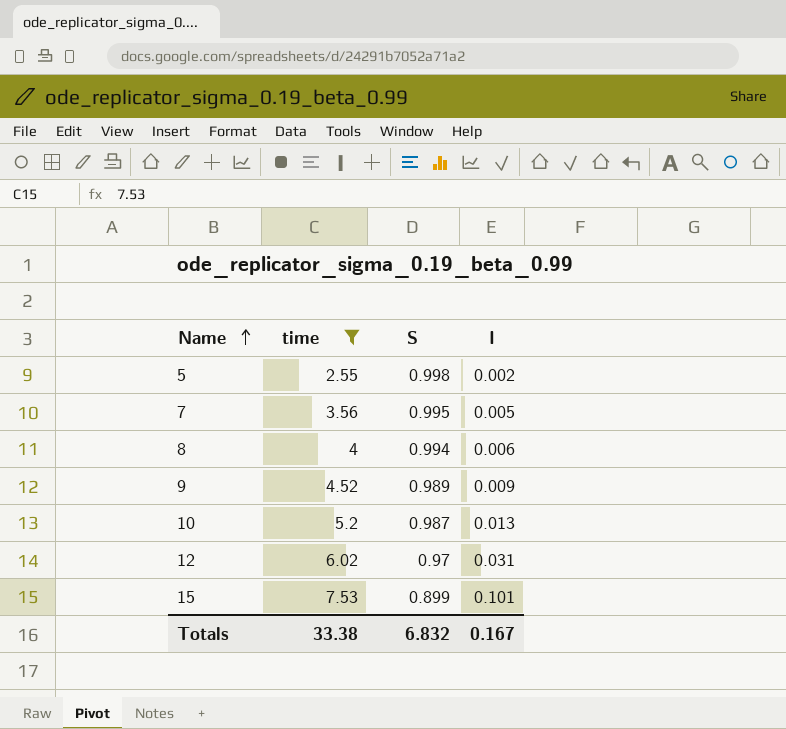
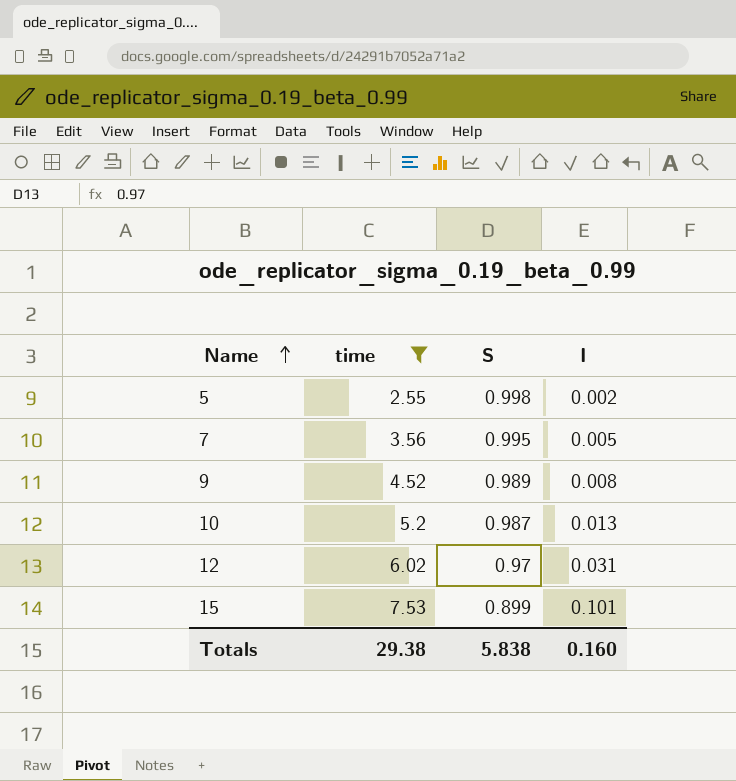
row 8: 4 | 0.994 | 0.006 -> none
9 | I: 0.009 -> 0.008
Totals | time: 33.38 -> 29.38
Totals | S: 6.832 -> 5.838
Totals | I: 0.167 -> 0.160

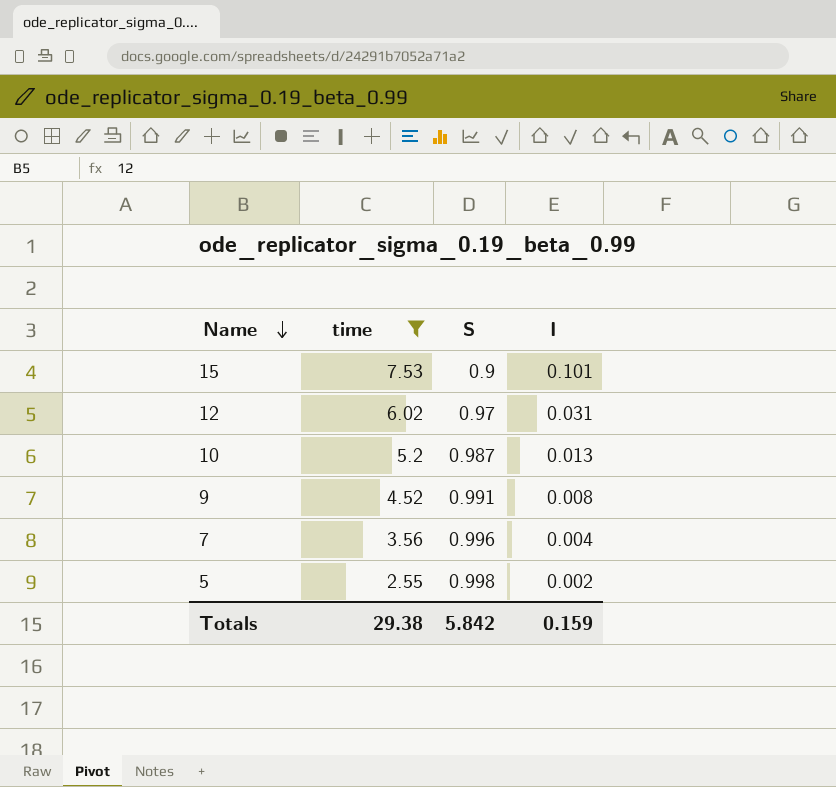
row order: Name ascending -> Name descending
15 | S: 0.899 -> 0.9
9 | S: 0.989 -> 0.991
7 | S: 0.995 -> 0.996
7 | I: 0.005 -> 0.004
Totals | S: 5.838 -> 5.842
Totals | I: 0.160 -> 0.159

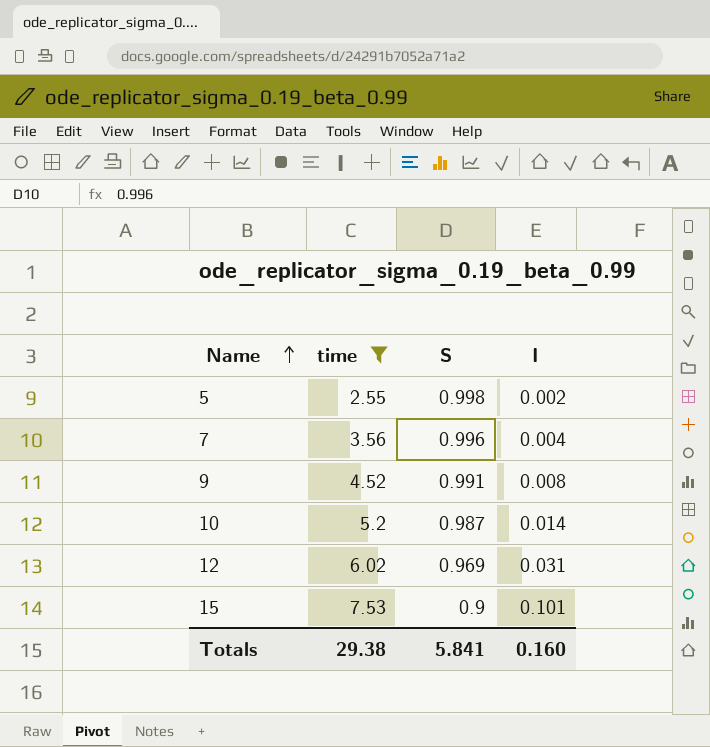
row order: Name descending -> Name ascending
10 | I: 0.013 -> 0.014
12 | S: 0.97 -> 0.969
Totals | S: 5.842 -> 5.841
Totals | I: 0.159 -> 0.160

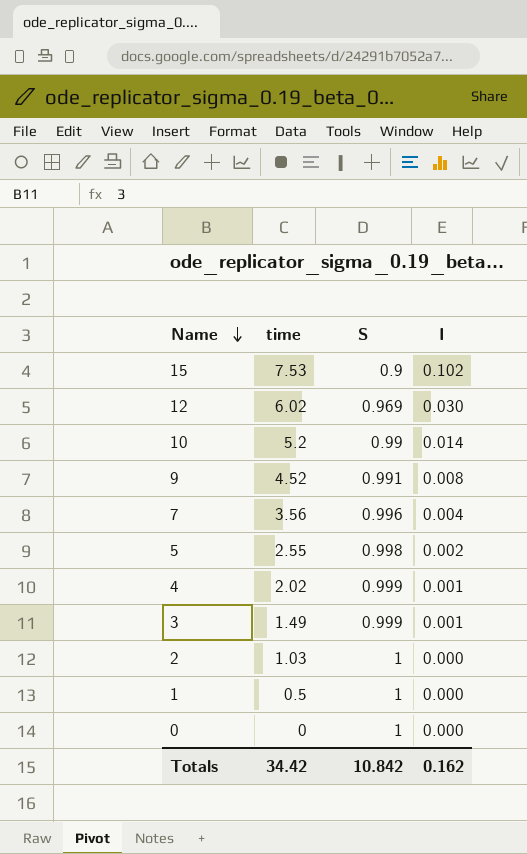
filter: time >= 2.55 -> none
row order: Name ascending -> Name descending
15 | I: 0.101 -> 0.102
12 | I: 0.031 -> 0.030
10 | S: 0.987 -> 0.99
Totals | time: 29.38 -> 34.42
Totals | S: 5.841 -> 10.842
Totals | I: 0.160 -> 0.162

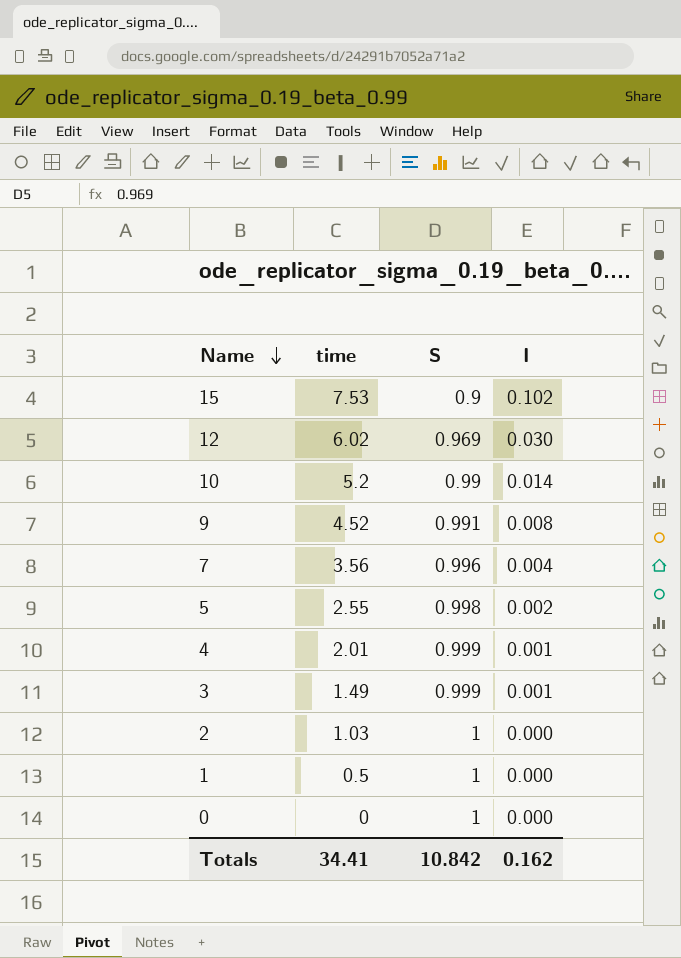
4 | time: 2.02 -> 2.01
Totals | time: 34.42 -> 34.41

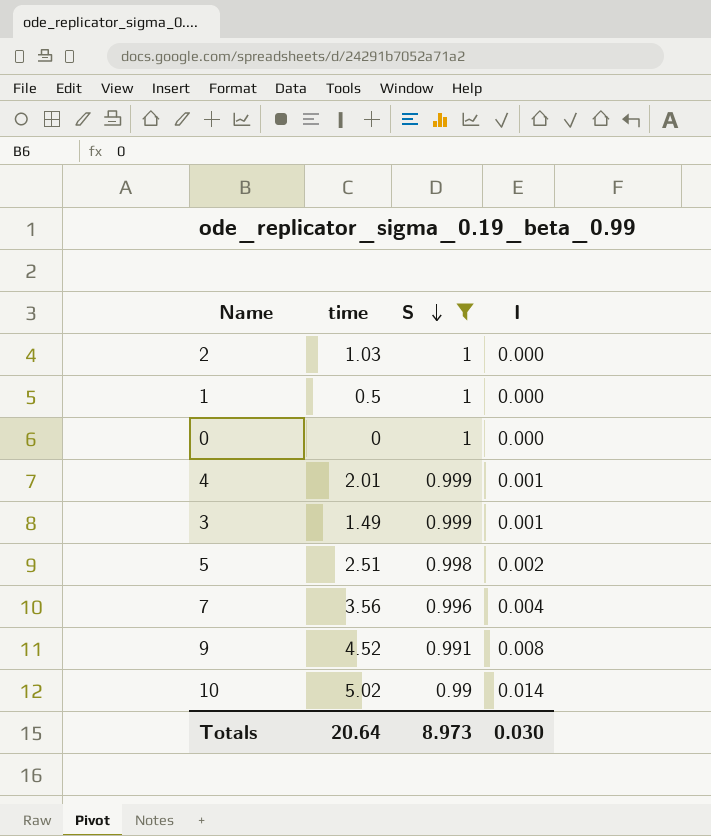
filter: none -> S >= 0.99
row order: Name descending -> S descending
5 | time: 2.55 -> 2.51
10 | time: 5.2 -> 5.02
Totals | time: 34.41 -> 20.64
Totals | S: 10.842 -> 8.973
Totals | I: 0.162 -> 0.030

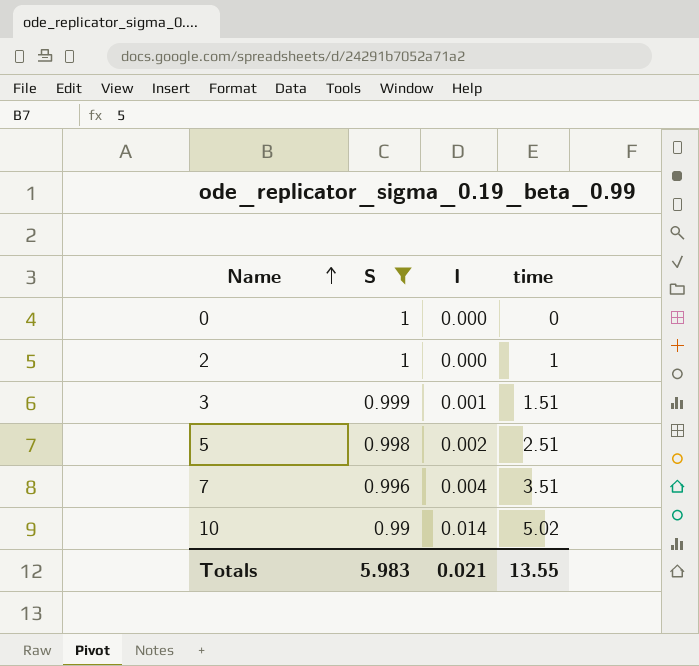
row order: S descending -> Name ascending
column time | position: 2 -> 4
row 1: 0.5 | 1 | 0.000 -> none
row 4: 2.01 | 0.999 | 0.001 -> none
row 9: 4.52 | 0.991 | 0.008 -> none
2 | time: 1.03 -> 1
3 | time: 1.49 -> 1.51
7 | time: 3.56 -> 3.51
Totals | S: 8.973 -> 5.983
Totals | I: 0.030 -> 0.021
Totals | time: 20.64 -> 13.55

